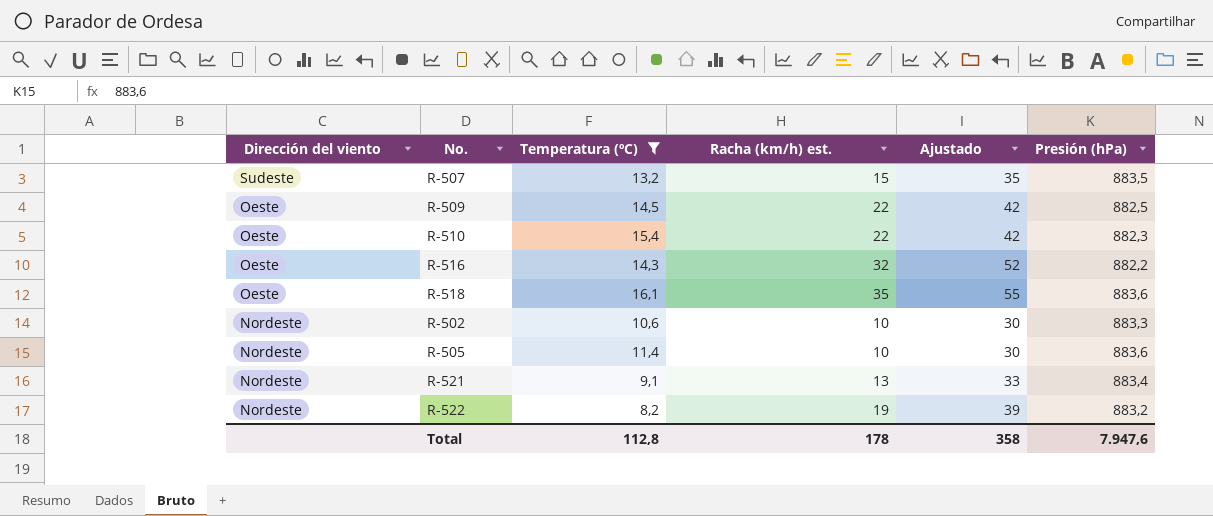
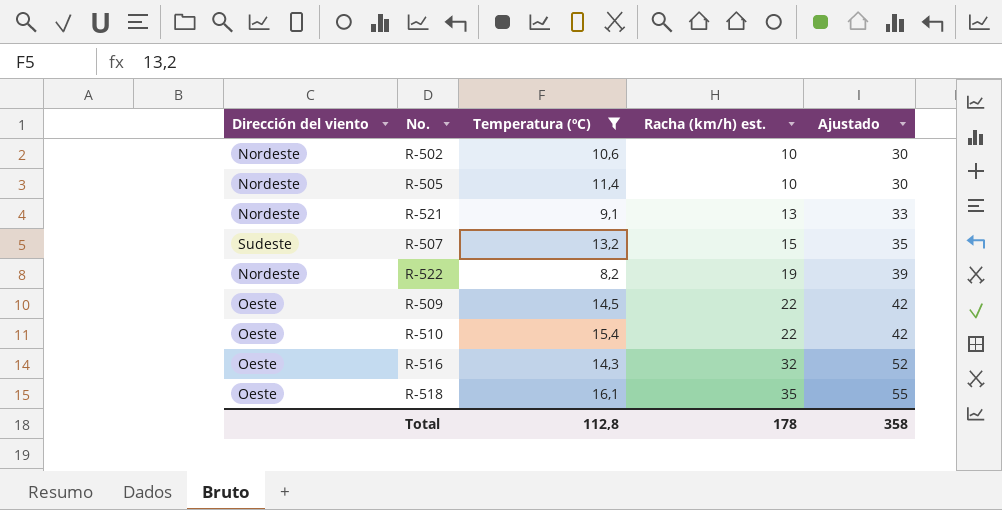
row order: Dirección del viento descending -> Racha (km/h) est. ascending
column Presión (hPa) | position: 6 -> none

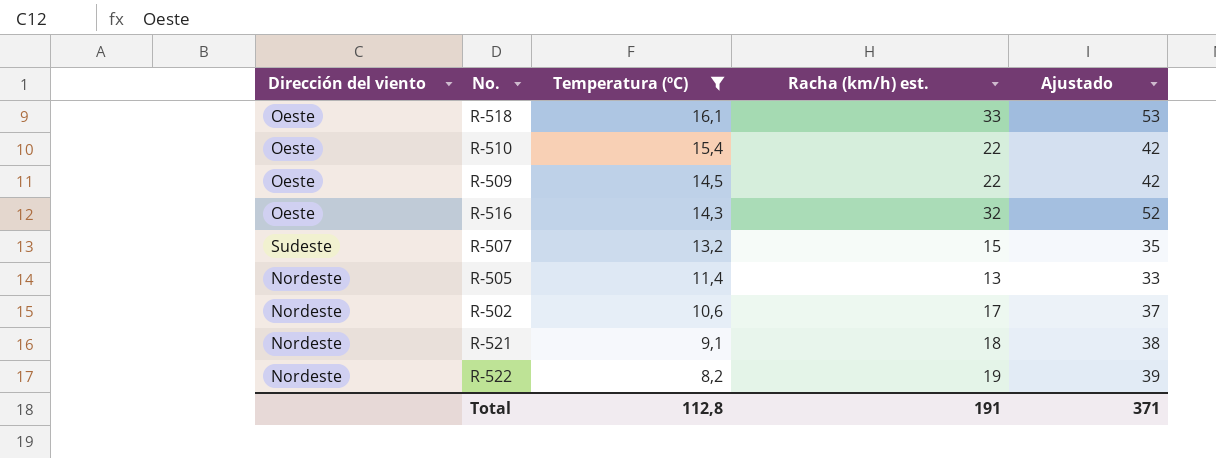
row order: Racha (km/h) est. ascending -> Temperatura (ºC) descending
R-518 | Racha (km/h) est.: 35 -> 33
R-518 | Ajustado: 55 -> 53
R-505 | Racha (km/h) est.: 10 -> 13
R-505 | Ajustado: 30 -> 33
R-502 | Racha (km/h) est.: 10 -> 17
R-502 | Ajustado: 30 -> 37
R-521 | Racha (km/h) est.: 13 -> 18
R-521 | Ajustado: 33 -> 38
Total | Racha (km/h) est.: 178 -> 191
Total | Ajustado: 358 -> 371

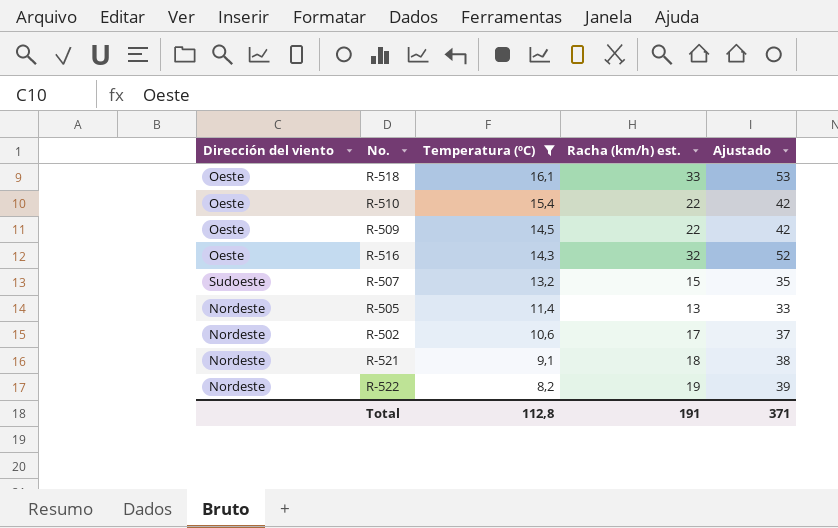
R-507 | Dirección del viento: Sudeste -> Sudoeste

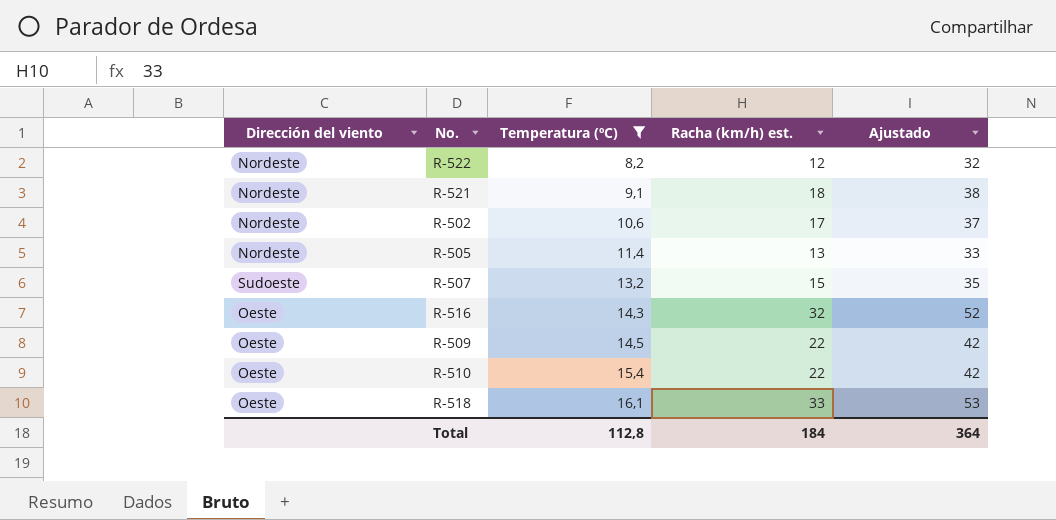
row order: Temperatura (ºC) descending -> Temperatura (ºC) ascending
R-522 | Racha (km/h) est.: 19 -> 12
R-522 | Ajustado: 39 -> 32
Total | Racha (km/h) est.: 191 -> 184
Total | Ajustado: 371 -> 364

